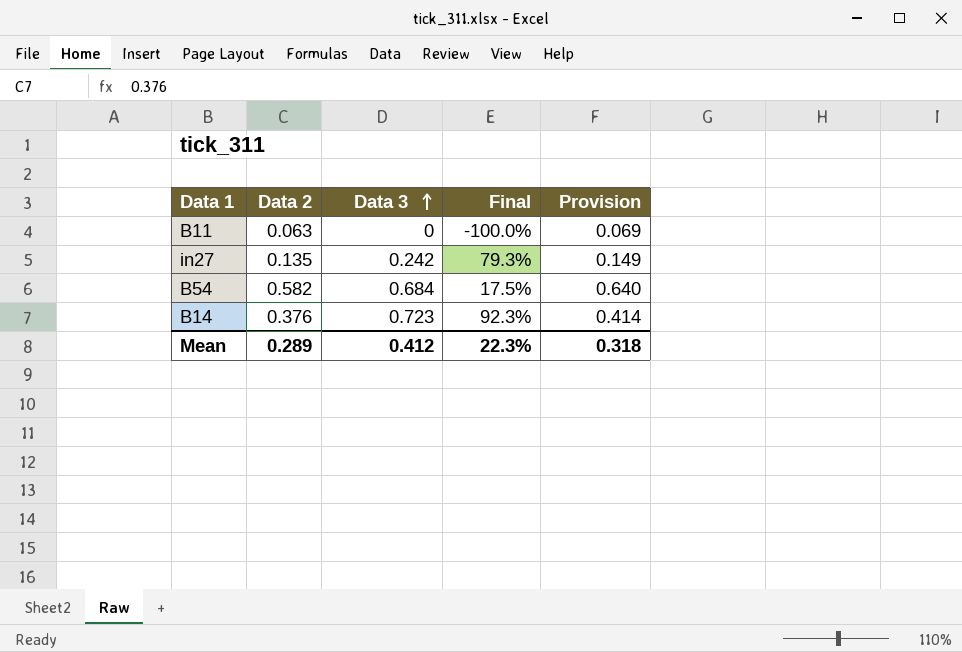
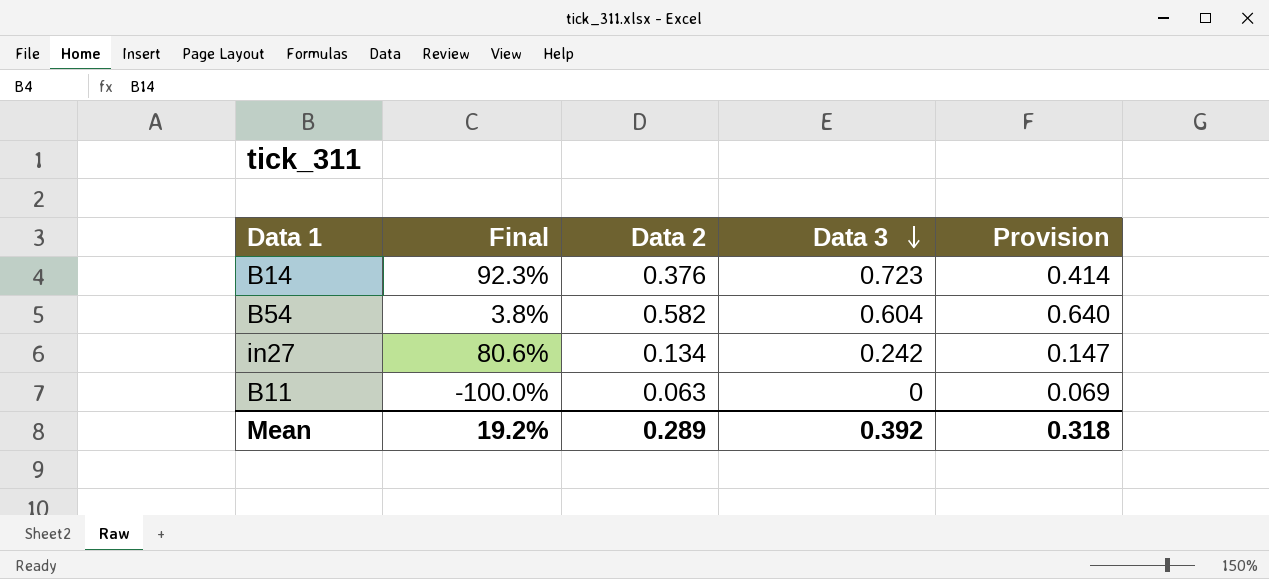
row order: Data 3 ascending -> Data 3 descending
column Final | position: 4 -> 2
B54 | Final: 17.5% -> 3.8%
B54 | Data 3: 0.684 -> 0.604
in27 | Final: 79.3% -> 80.6%
in27 | Data 2: 0.135 -> 0.134
in27 | Provision: 0.149 -> 0.147
Mean | Final: 22.3% -> 19.2%
Mean | Data 3: 0.412 -> 0.392

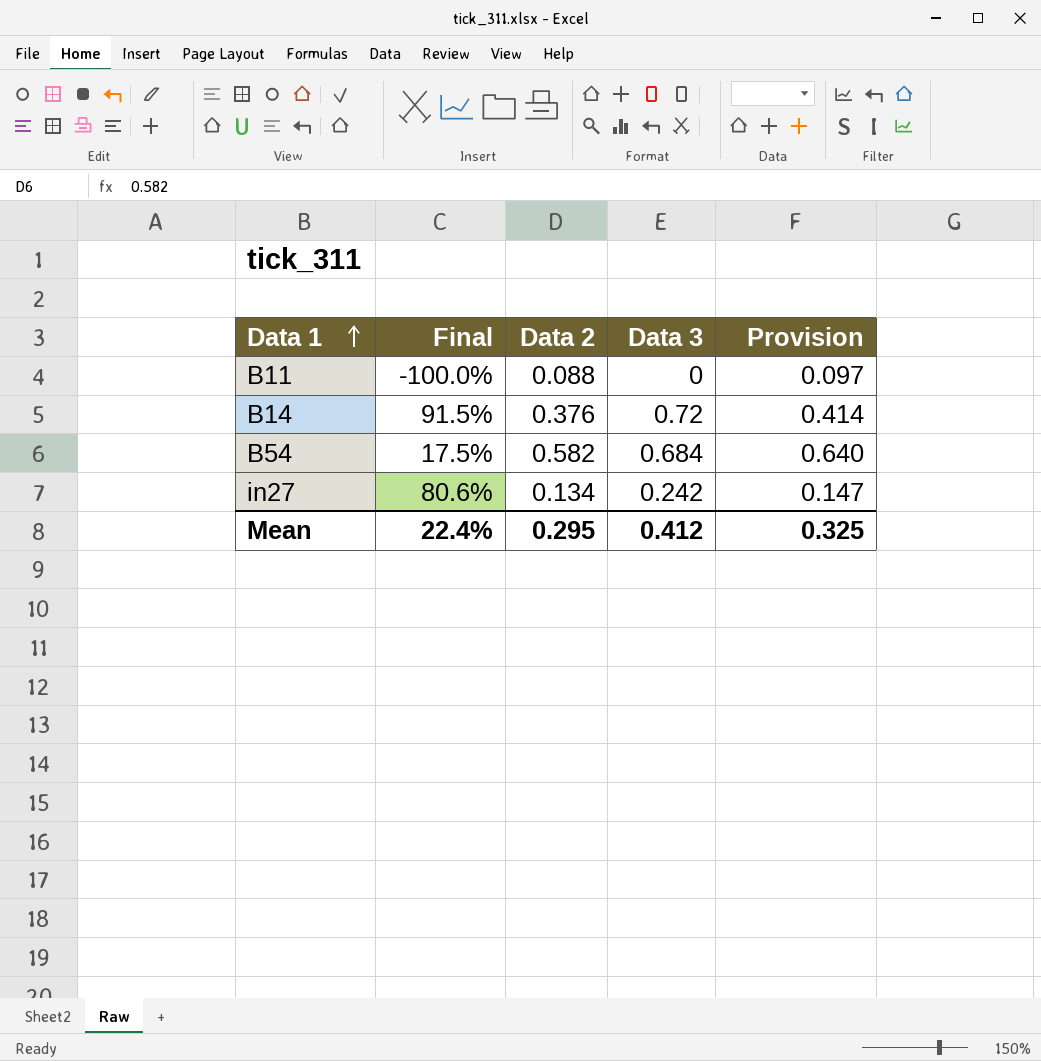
row order: Data 3 descending -> Data 1 ascending
B11 | Data 2: 0.063 -> 0.088
B11 | Provision: 0.069 -> 0.097
B14 | Final: 92.3% -> 91.5%
B14 | Data 3: 0.723 -> 0.72
B54 | Final: 3.8% -> 17.5%
B54 | Data 3: 0.604 -> 0.684
Mean | Final: 19.2% -> 22.4%
Mean | Data 2: 0.289 -> 0.295
Mean | Data 3: 0.392 -> 0.412
Mean | Provision: 0.318 -> 0.325

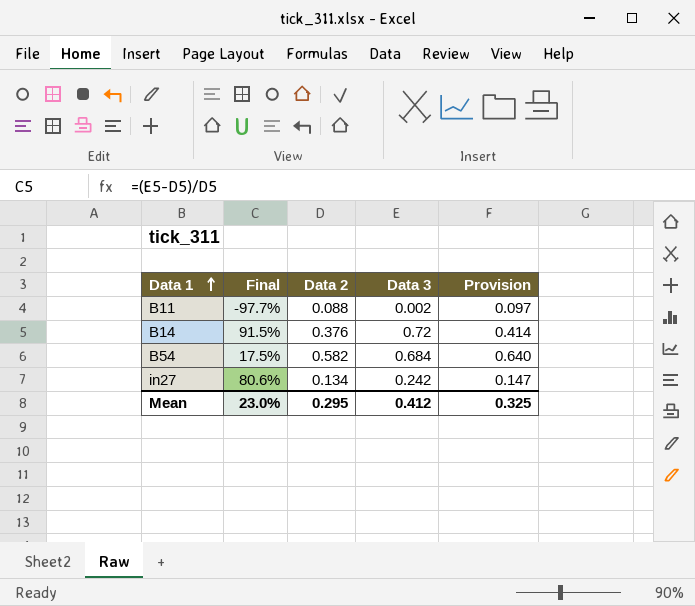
B11 | Final: -100.0% -> -97.7%
B11 | Data 3: 0 -> 0.002
Mean | Final: 22.4% -> 23.0%

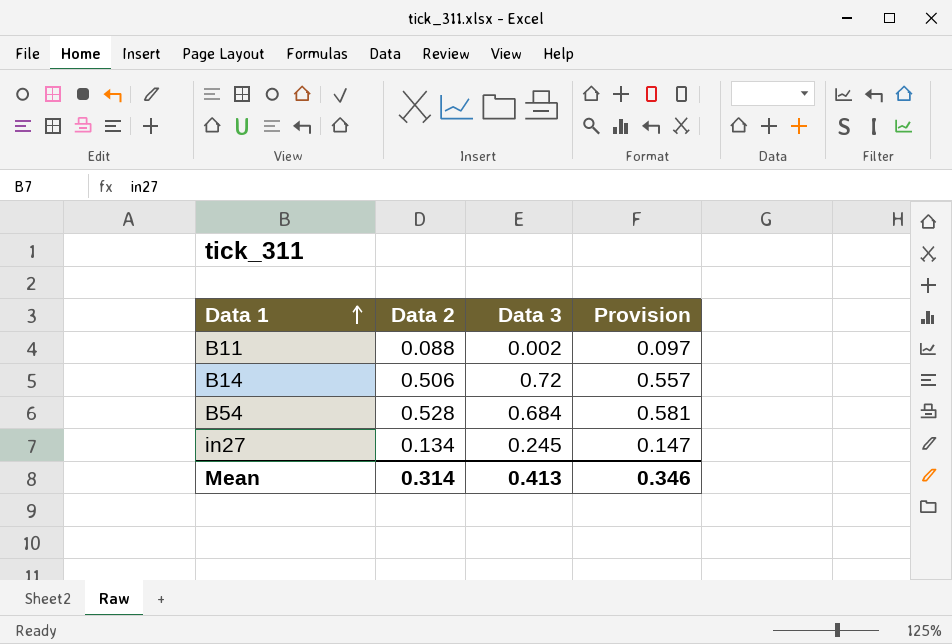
column Final | formula: ([Data 3] - [Data 2]) / [Data 2] -> none
B14 | Data 2: 0.376 -> 0.506
B14 | Provision: 0.414 -> 0.557
B54 | Data 2: 0.582 -> 0.528
B54 | Provision: 0.640 -> 0.581
in27 | Data 3: 0.242 -> 0.245
Mean | Data 2: 0.295 -> 0.314
Mean | Data 3: 0.412 -> 0.413
Mean | Provision: 0.325 -> 0.346

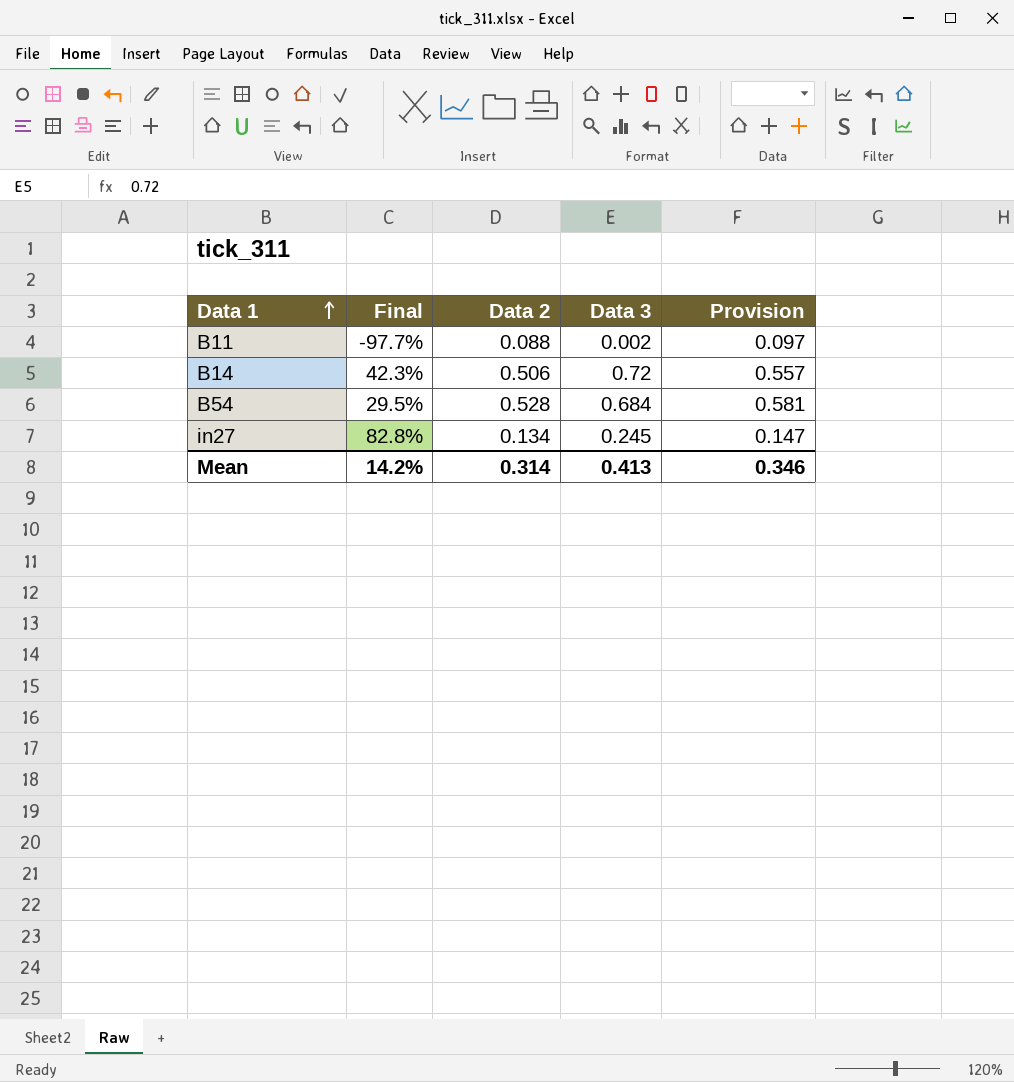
column Final | formula: none -> ([Data 3] - [Data 2]) / [Data 2]

